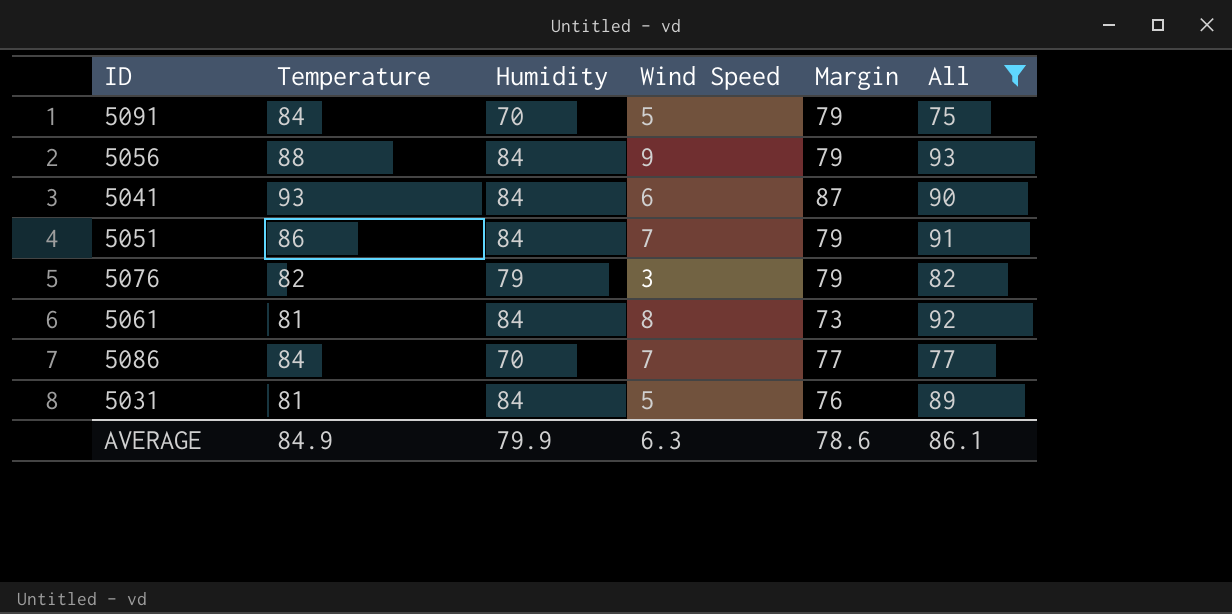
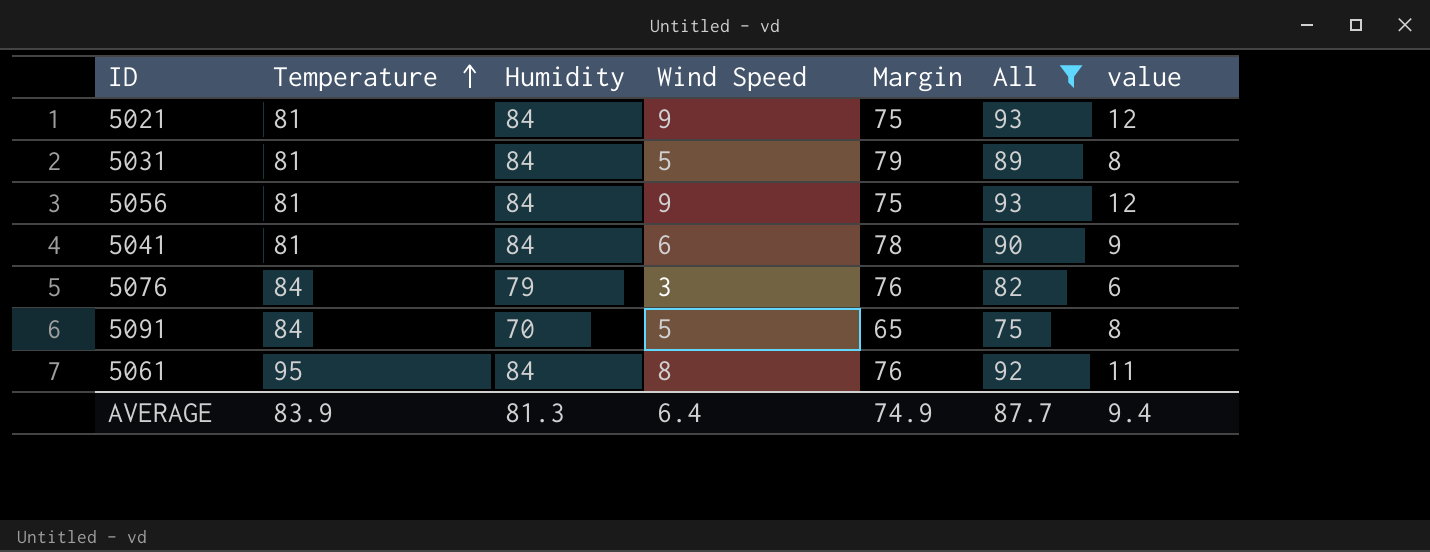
row order: none -> Temperature ascending
column Margin | formula: [Temperature] - [Wind Speed] -> [Humidity] - [Wind Speed]
column value | formula: none -> [Wind Speed] + 3
row 5051: 86 | 84 | 7 | 79 | 91 -> none
row 5086: 84 | 70 | 7 | 77 | 77 -> none
row 5021: none -> 81 | 84 | 9 | 75 | 93 | 12
5056 | Temperature: 88 -> 81
5041 | Temperature: 93 -> 81
5076 | Temperature: 82 -> 84
5061 | Temperature: 81 -> 95
AVERAGE | Temperature: 84.9 -> 83.9
AVERAGE | Humidity: 79.9 -> 81.3
AVERAGE | Wind Speed: 6.3 -> 6.4
AVERAGE | Margin: 78.6 -> 74.9
AVERAGE | All: 86.1 -> 87.7

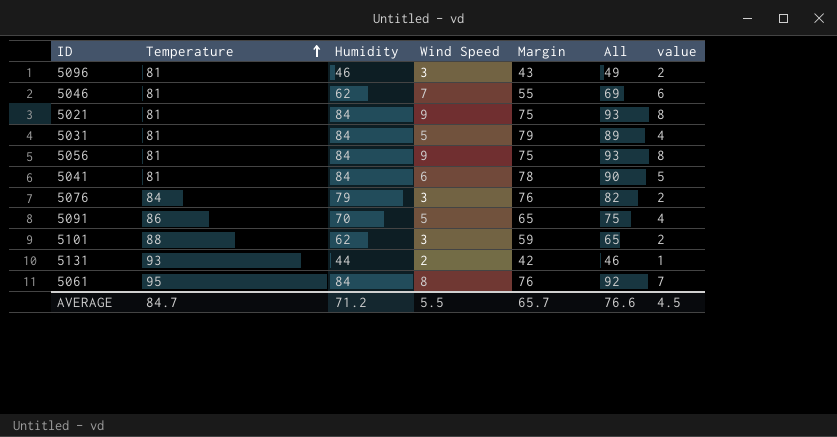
filter: All >= 75 -> none
column value | formula: [Wind Speed] + 3 -> [Wind Speed] - 1
5091 | Temperature: 84 -> 86
AVERAGE | Temperature: 83.9 -> 84.7
AVERAGE | Humidity: 81.3 -> 71.2
AVERAGE | Wind Speed: 6.4 -> 5.5
AVERAGE | Margin: 74.9 -> 65.7
AVERAGE | All: 87.7 -> 76.6
AVERAGE | value: 9.4 -> 4.5

